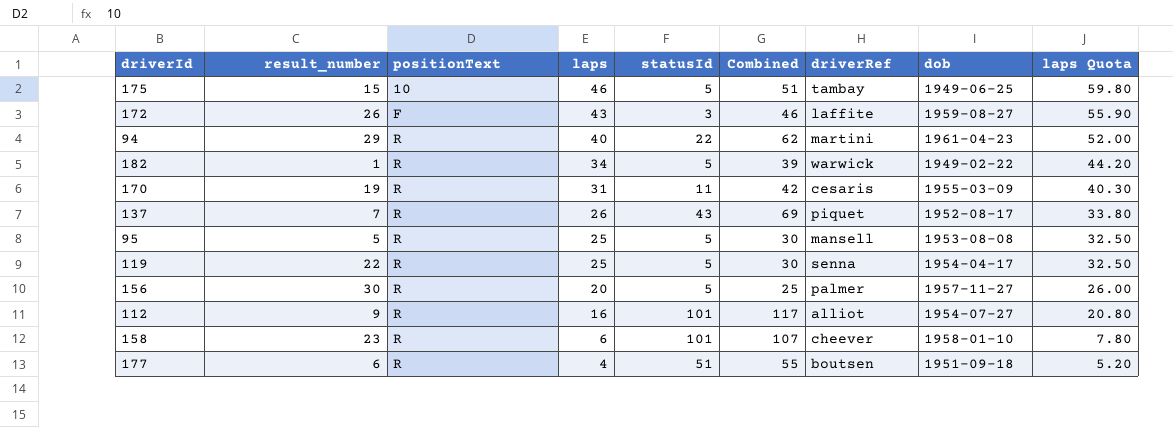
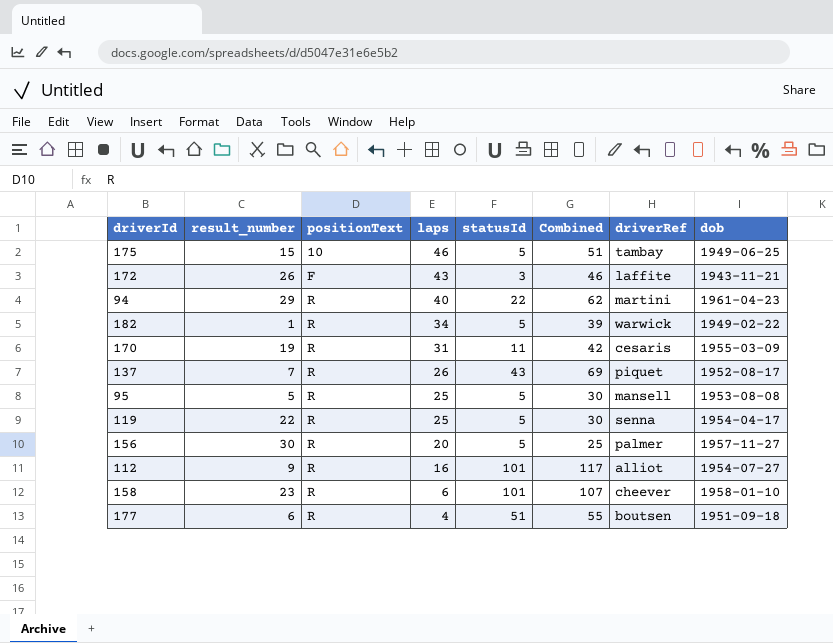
column laps Quota | formula: [laps] * 1.3 -> none
172 | dob: 1959-08-27 -> 1943-11-21

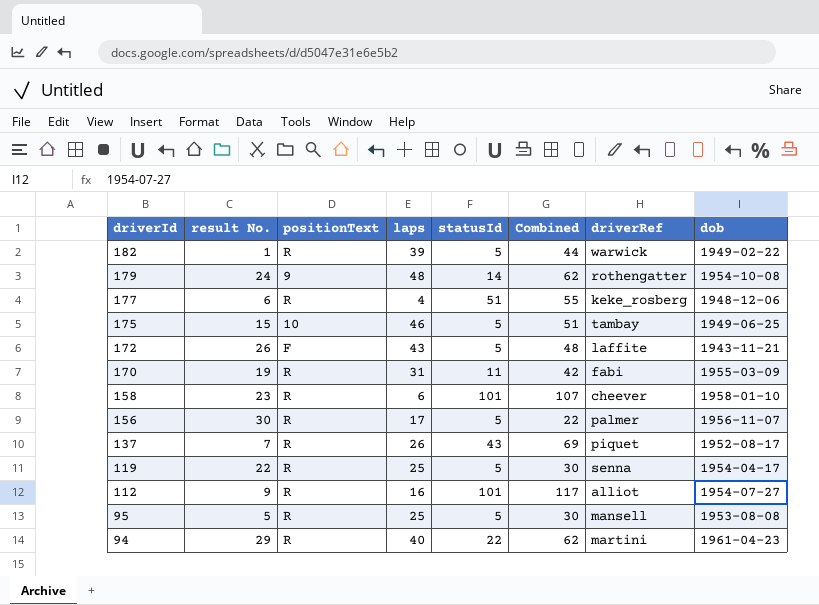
row order: positionText ascending -> driverId descending
column name: result_number -> result No.
182 | laps: 34 -> 39
182 | Combined: 39 -> 44
row 179: none -> 24 | 9 | 48 | 14 | 62 | rothengatter | 1954-10-08
177 | driverRef: boutsen -> keke_rosberg
177 | dob: 1951-09-18 -> 1948-12-06
172 | statusId: 3 -> 5
172 | Combined: 46 -> 48
170 | driverRef: cesaris -> fabi
156 | laps: 20 -> 17
156 | Combined: 25 -> 22
156 | dob: 1957-11-27 -> 1956-11-07

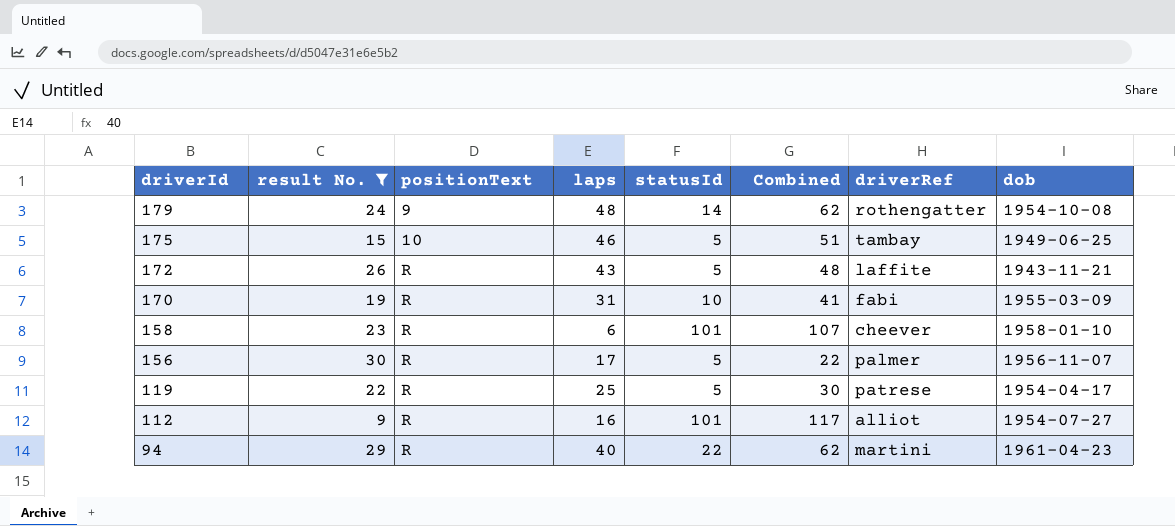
filter: none -> result No. >= 9
172 | positionText: F -> R
170 | statusId: 11 -> 10
170 | Combined: 42 -> 41
119 | driverRef: senna -> patrese

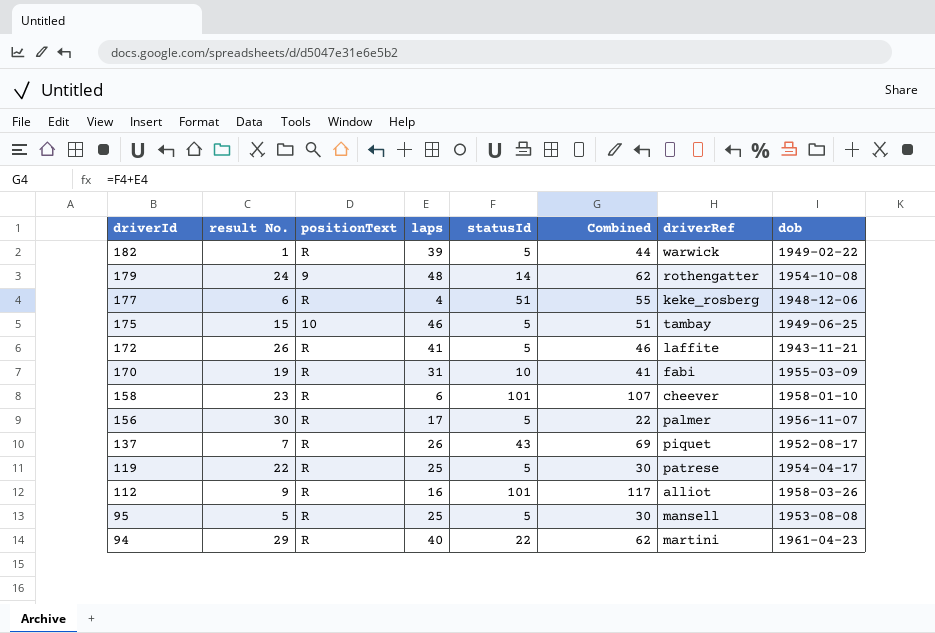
filter: result No. >= 9 -> none
172 | laps: 43 -> 41
172 | Combined: 48 -> 46
112 | dob: 1954-07-27 -> 1958-03-26

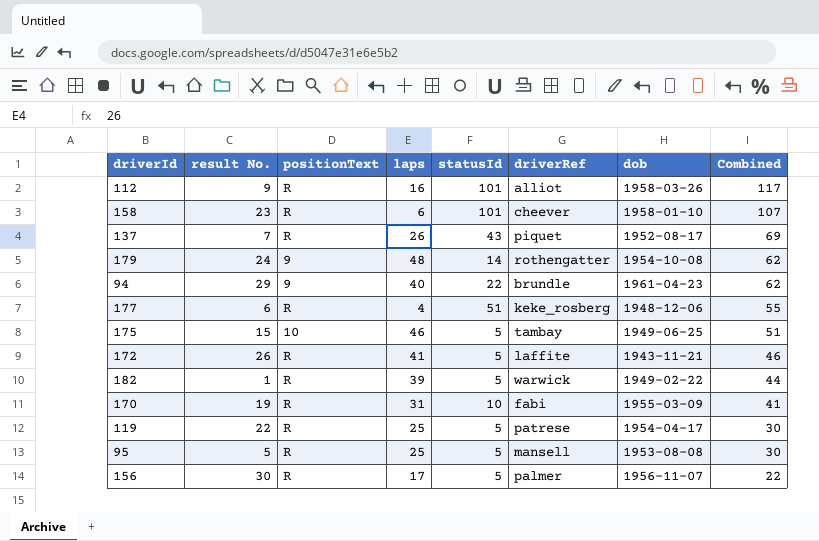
row order: driverId descending -> Combined descending
column Combined | position: 6 -> 8
94 | positionText: R -> 9
94 | driverRef: martini -> brundle

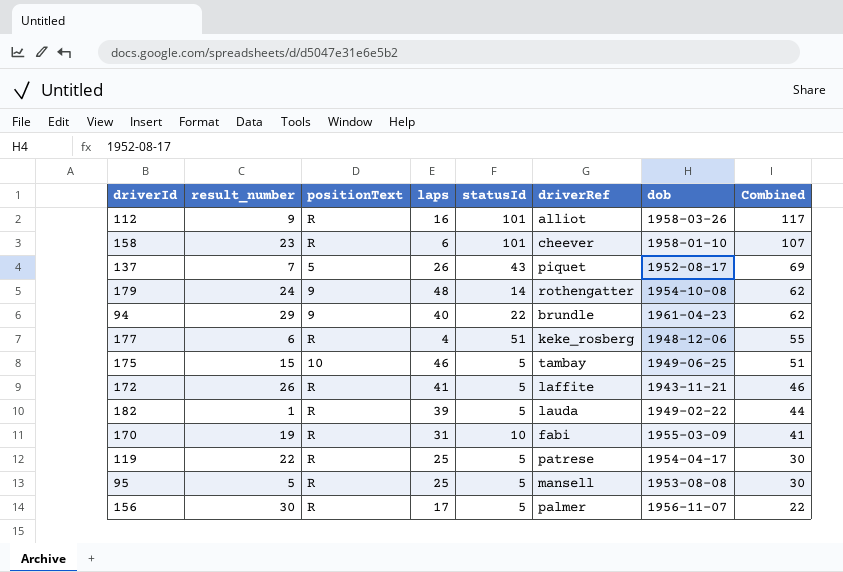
column name: result No. -> result_number
137 | positionText: R -> 5
182 | driverRef: warwick -> lauda

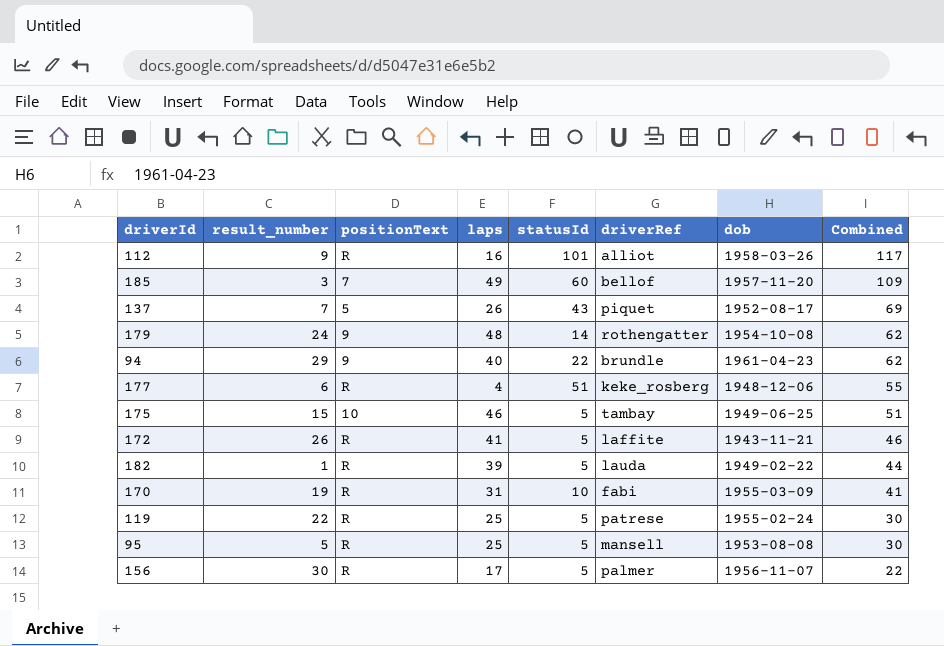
row 158: 23 | R | 6 | 101 | cheever | 1958-01-10 | 107 -> none
row 185: none -> 3 | 7 | 49 | 60 | bellof | 1957-11-20 | 109
119 | dob: 1954-04-17 -> 1955-02-24

